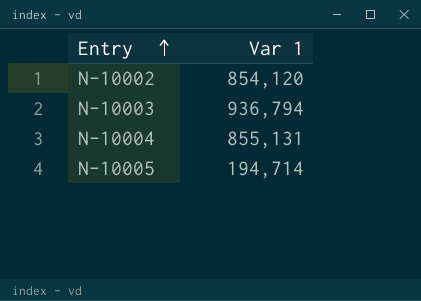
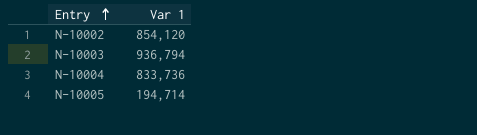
N-10004 | Var 1: 855,131 -> 833,736

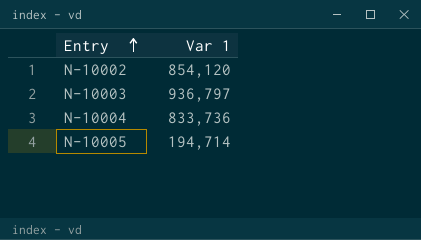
N-10003 | Var 1: 936,794 -> 936,797

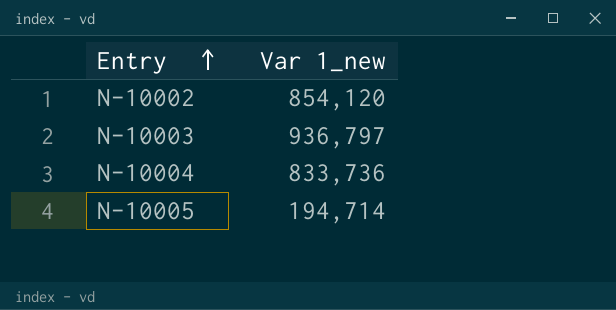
column name: Var 1 -> Var 1_new

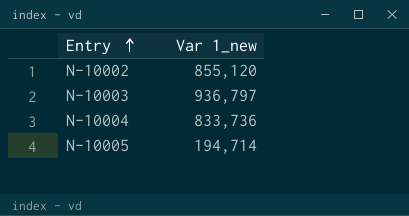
N-10002 | Var 1_new: 854,120 -> 855,120

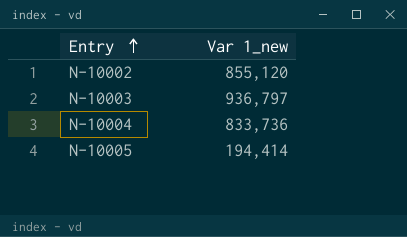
N-10005 | Var 1_new: 194,714 -> 194,414

